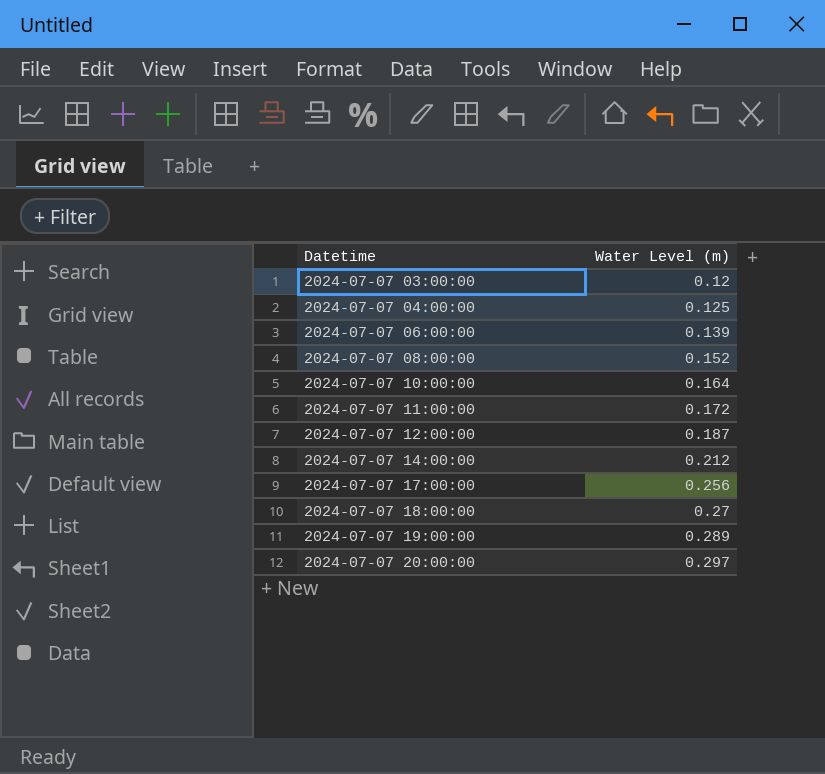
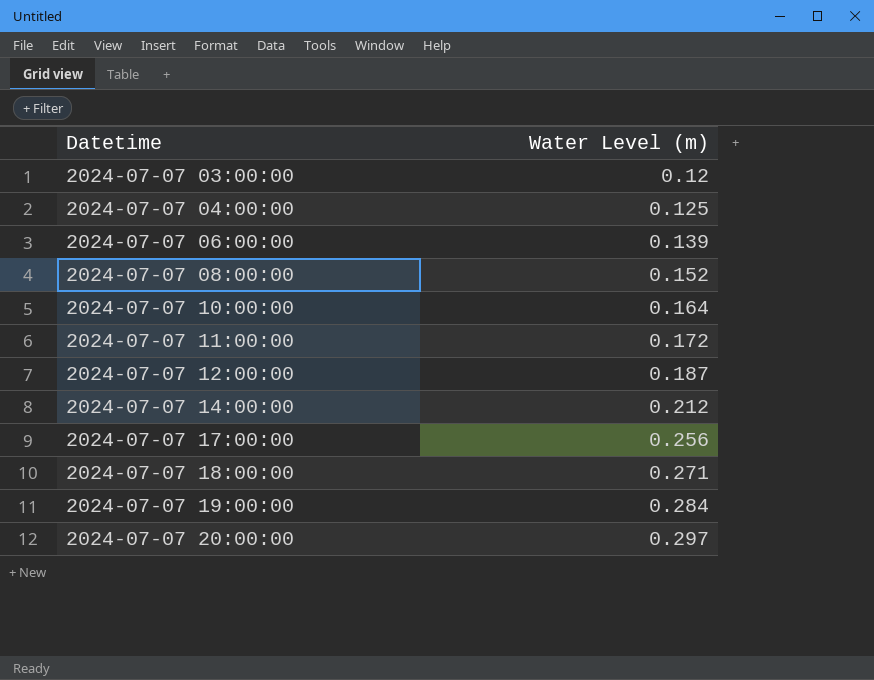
2024-07-07 18:00:00 | Water Level (m): 0.27 -> 0.271
2024-07-07 19:00:00 | Water Level (m): 0.289 -> 0.284

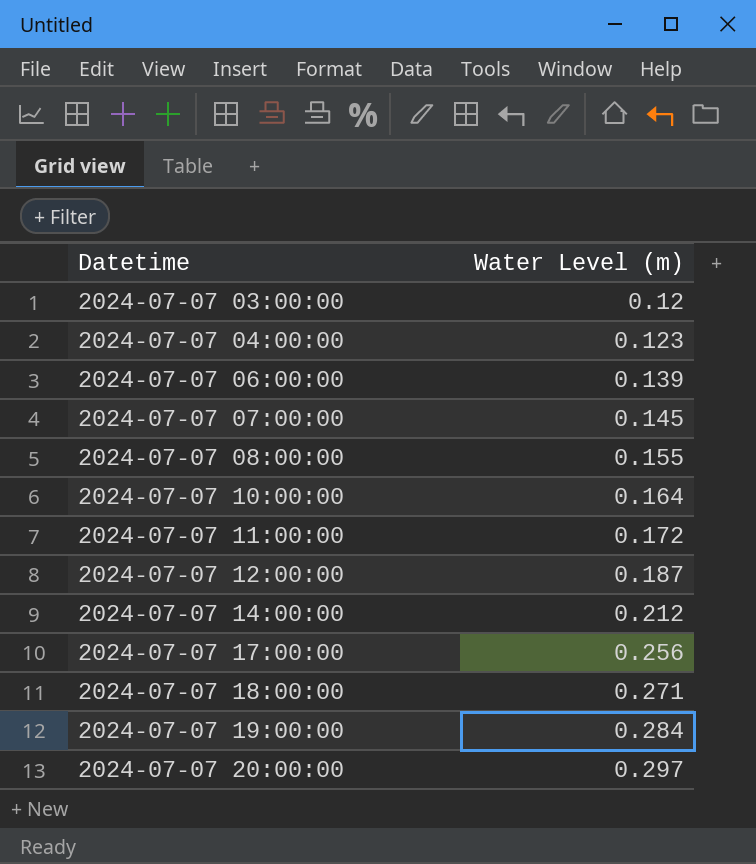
2024-07-07 04:00:00 | Water Level (m): 0.125 -> 0.123
row 2024-07-07 07:00:00: none -> 0.145
2024-07-07 08:00:00 | Water Level (m): 0.152 -> 0.155

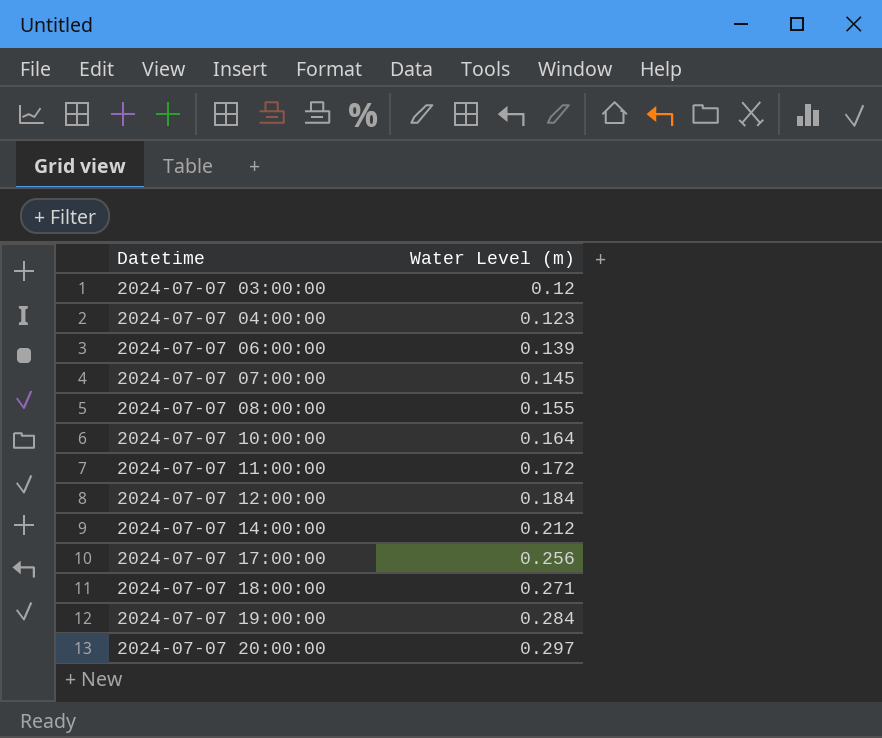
2024-07-07 12:00:00 | Water Level (m): 0.187 -> 0.184

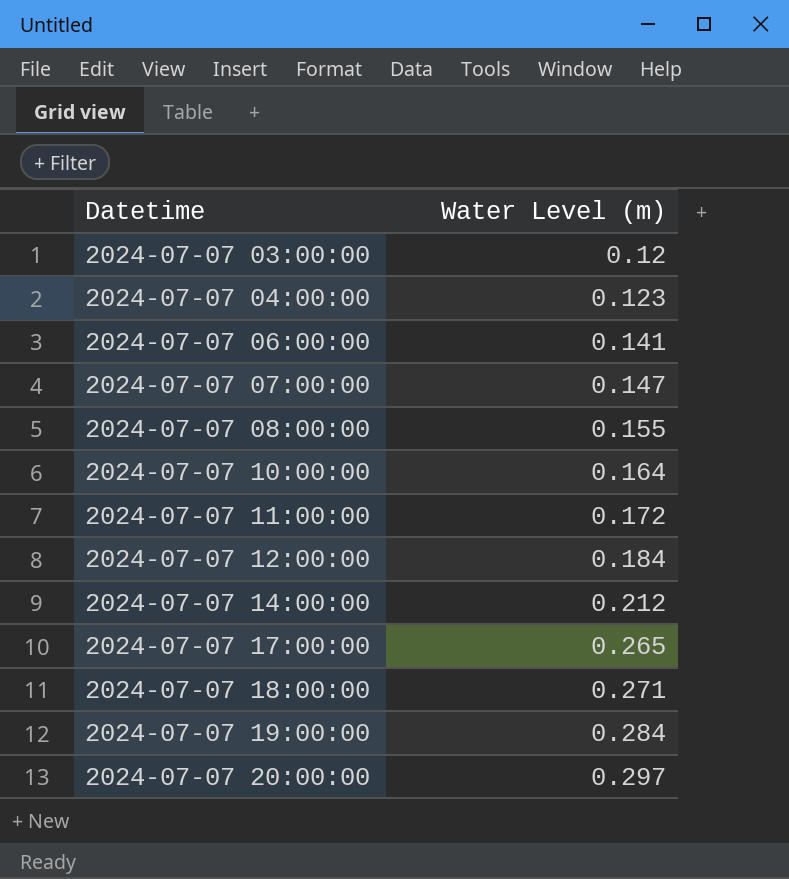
2024-07-07 06:00:00 | Water Level (m): 0.139 -> 0.141
2024-07-07 07:00:00 | Water Level (m): 0.145 -> 0.147
2024-07-07 17:00:00 | Water Level (m): 0.256 -> 0.265

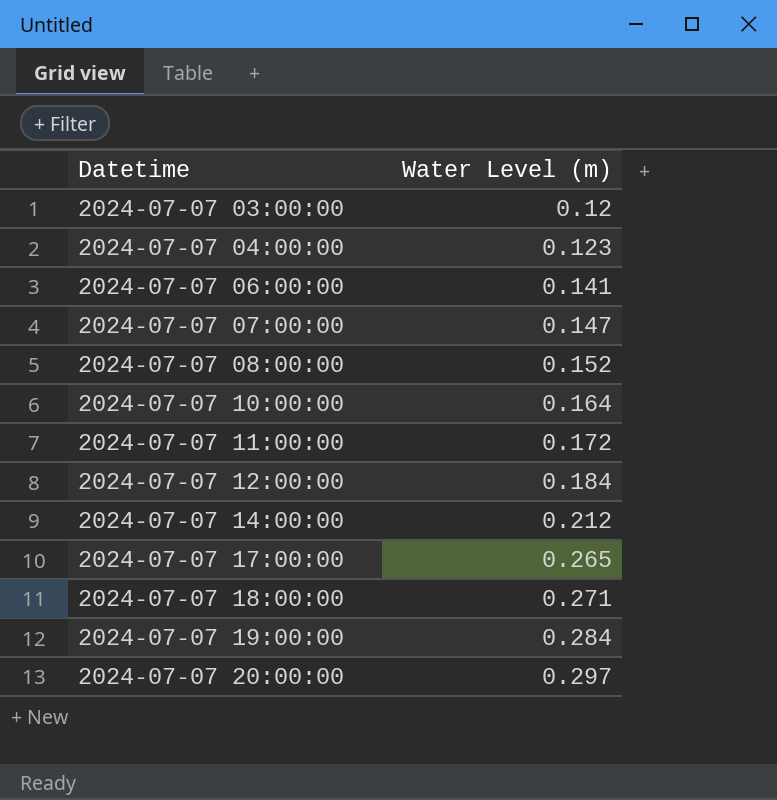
2024-07-07 08:00:00 | Water Level (m): 0.155 -> 0.152

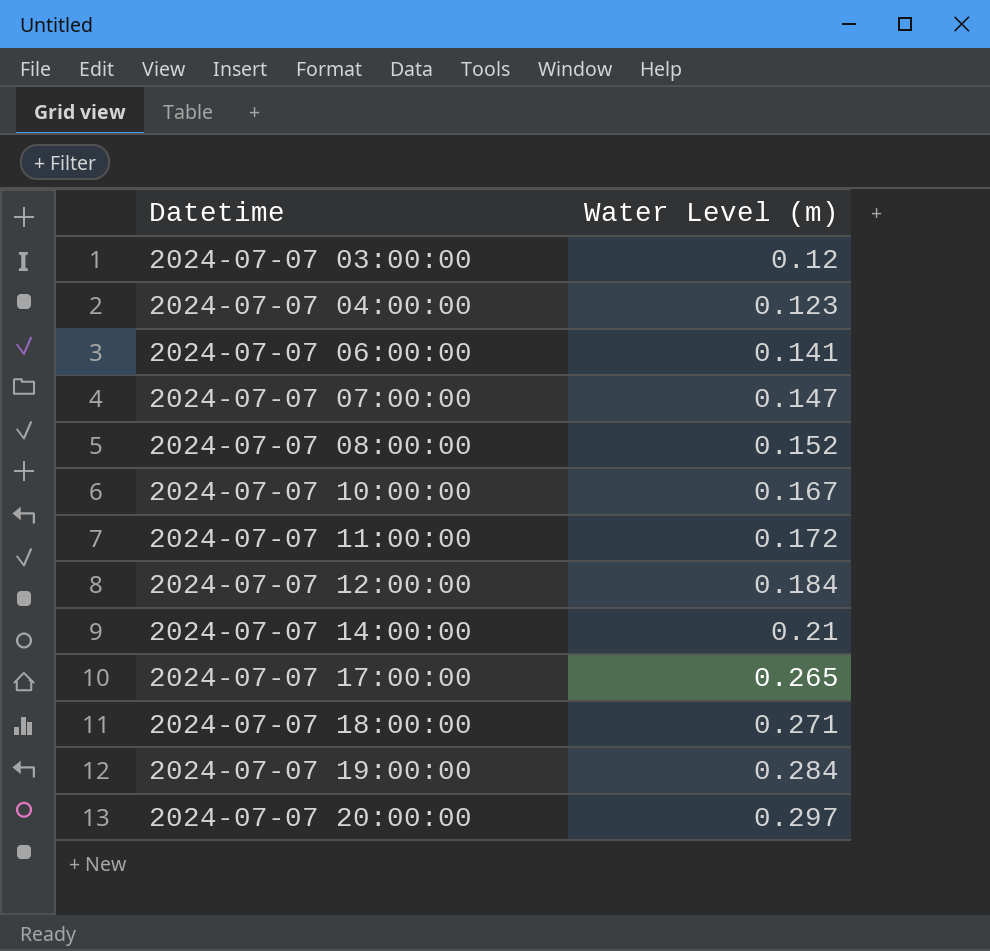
2024-07-07 10:00:00 | Water Level (m): 0.164 -> 0.167
2024-07-07 14:00:00 | Water Level (m): 0.212 -> 0.21

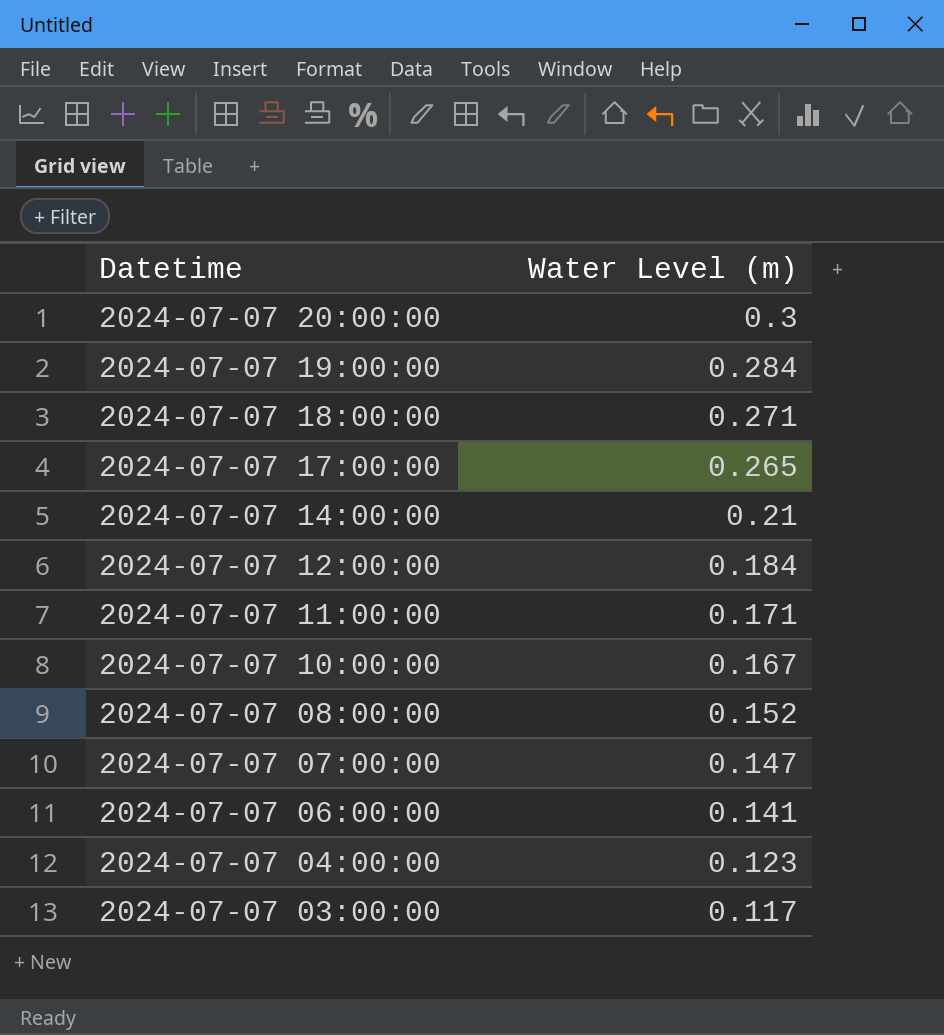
row order: Datetime ascending -> Datetime descending
2024-07-07 20:00:00 | Water Level (m): 0.297 -> 0.3
2024-07-07 11:00:00 | Water Level (m): 0.172 -> 0.171
2024-07-07 03:00:00 | Water Level (m): 0.12 -> 0.117

